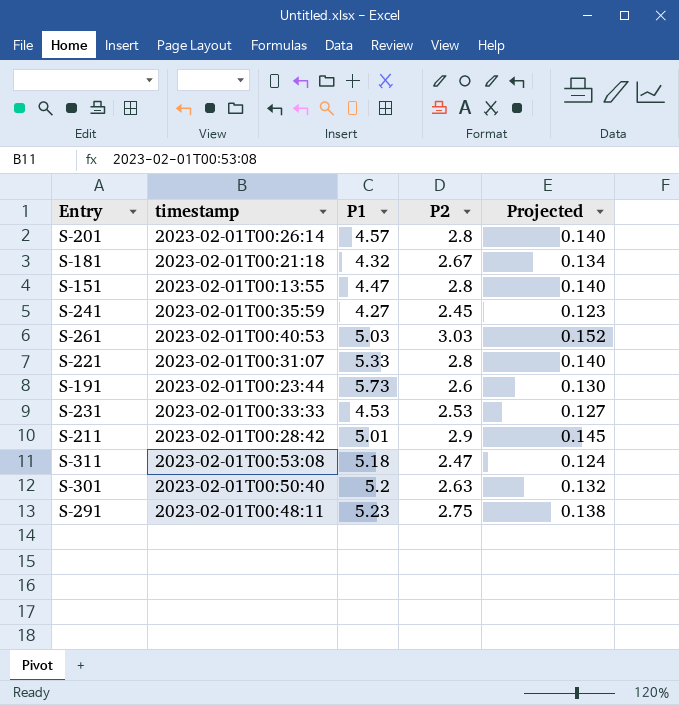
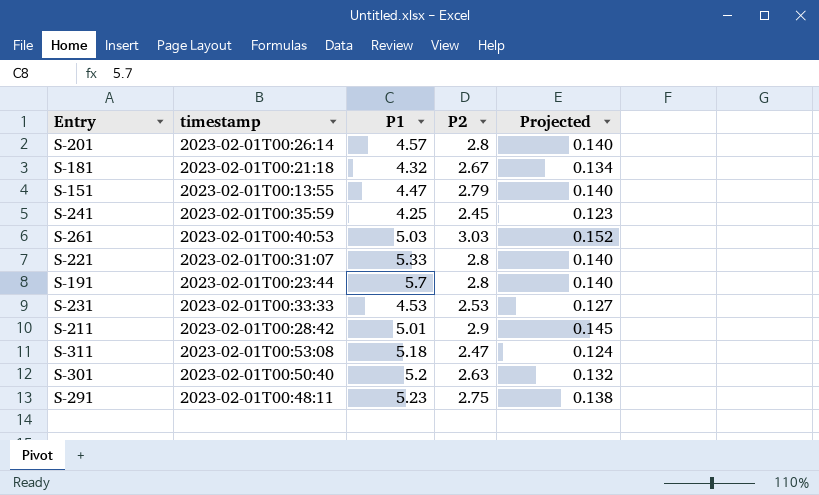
S-151 | P2: 2.8 -> 2.79
S-241 | P1: 4.27 -> 4.25
S-191 | P1: 5.73 -> 5.7
S-191 | P2: 2.6 -> 2.8
S-191 | Projected: 0.130 -> 0.140

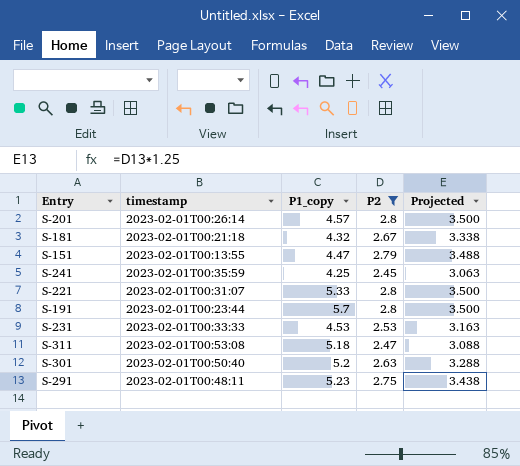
filter: none -> P2 <= 2.8
column name: P1 -> P1_copy
column Projected | formula: [P2] * 0.05 -> [P2] * 1.25

